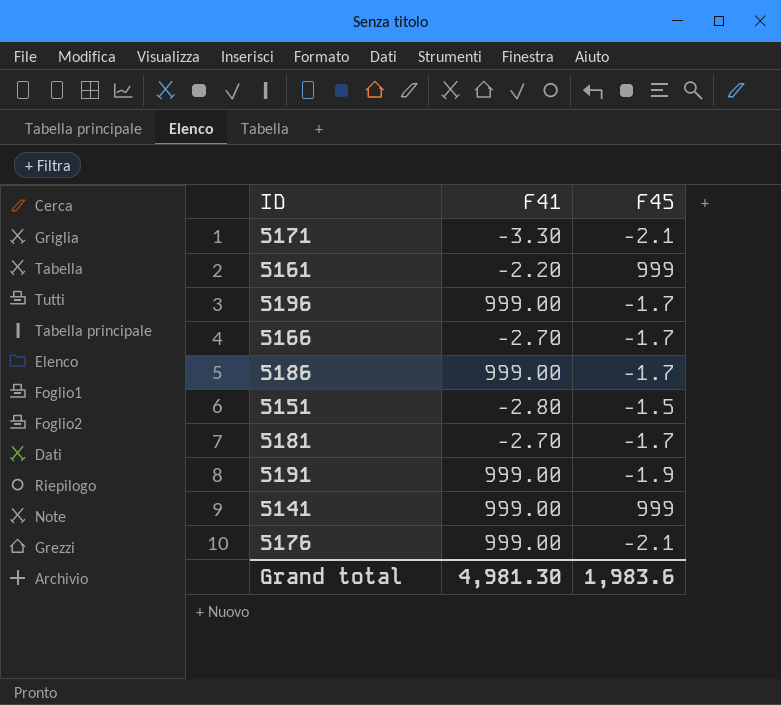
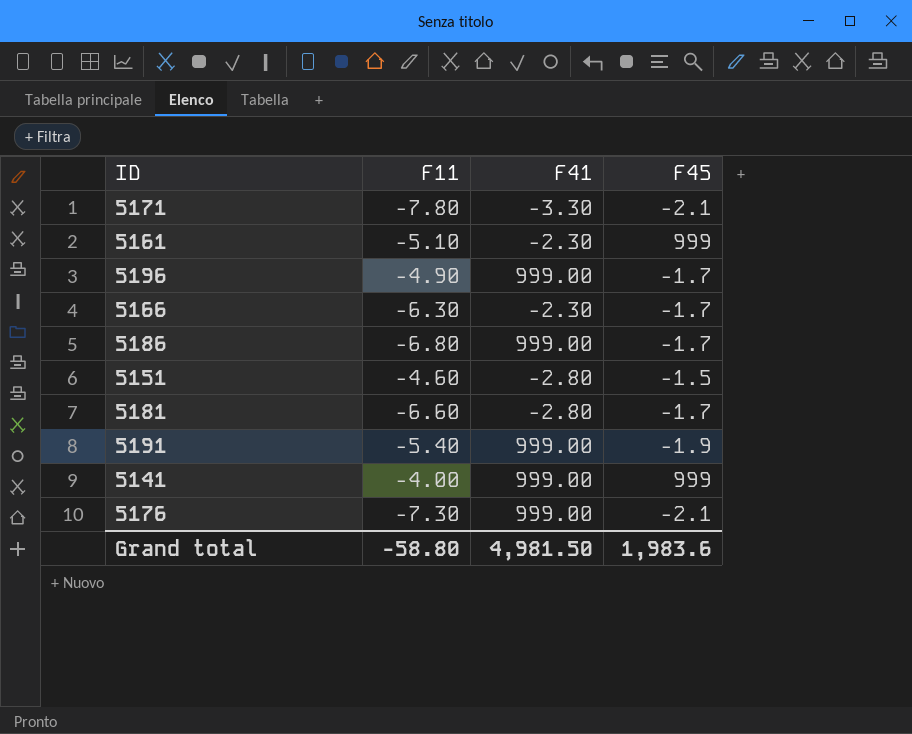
column F11 | position: none -> 2
5161 | F41: -2.20 -> -2.30
5166 | F41: -2.70 -> -2.30
5181 | F41: -2.70 -> -2.80
Grand total | F41: 4,981.30 -> 4,981.50

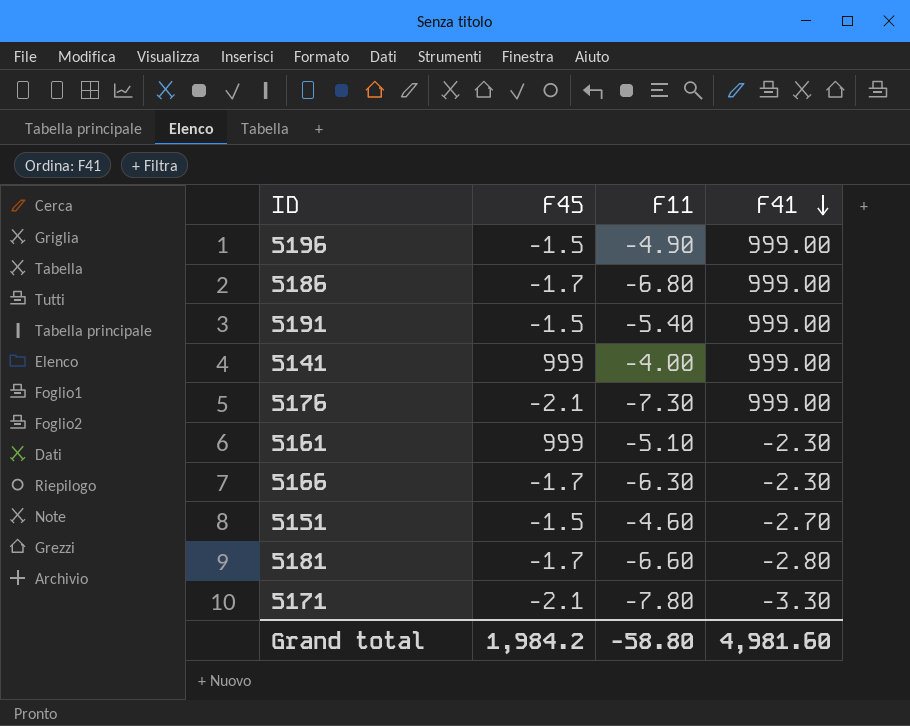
row order: none -> F41 descending
column F45 | position: 4 -> 2
5196 | F45: -1.7 -> -1.5
5191 | F45: -1.9 -> -1.5
5151 | F41: -2.80 -> -2.70
Grand total | F45: 1,983.6 -> 1,984.2
Grand total | F41: 4,981.50 -> 4,981.60

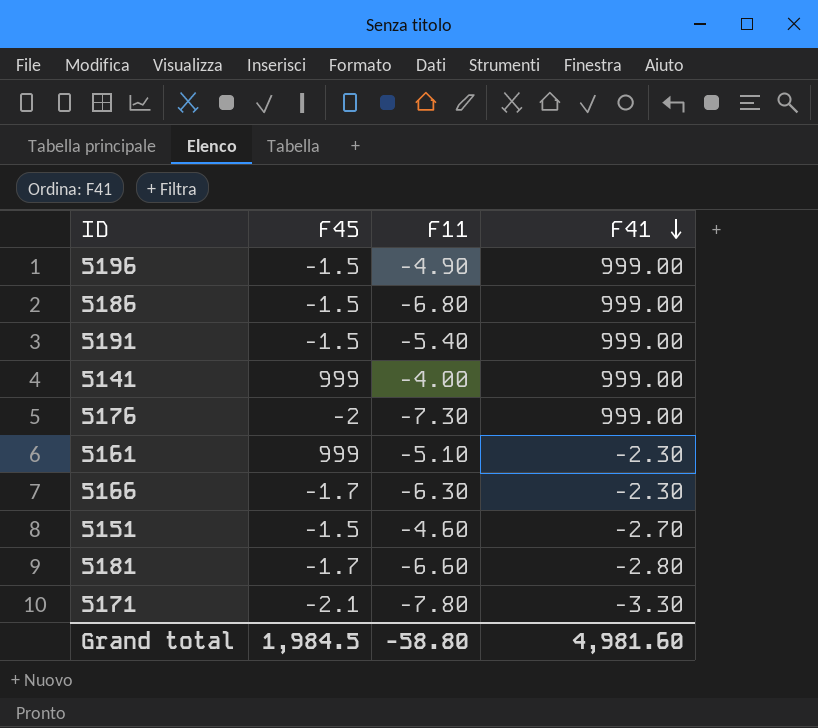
5186 | F45: -1.7 -> -1.5
5176 | F45: -2.1 -> -2
Grand total | F45: 1,984.2 -> 1,984.5

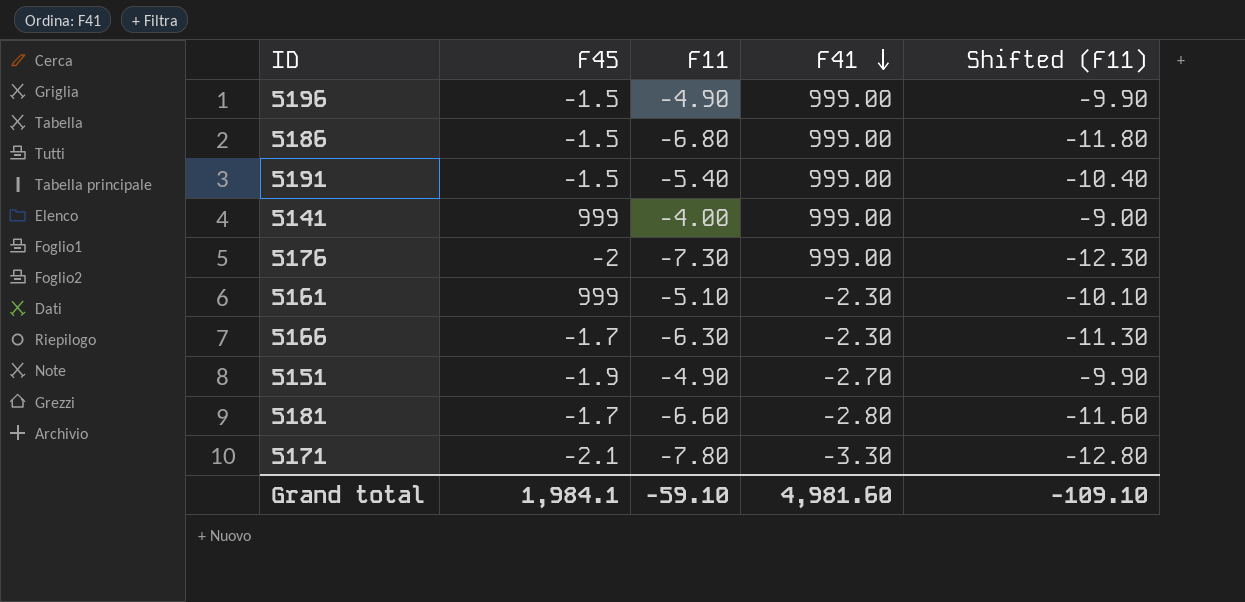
column Shifted (F11) | formula: none -> [F11] - 5
5151 | F45: -1.5 -> -1.9
5151 | F11: -4.60 -> -4.90
Grand total | F45: 1,984.5 -> 1,984.1
Grand total | F11: -58.80 -> -59.10

